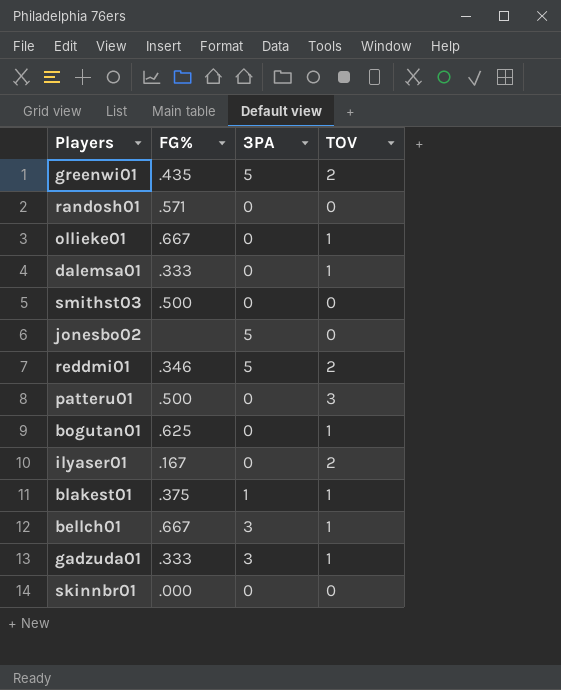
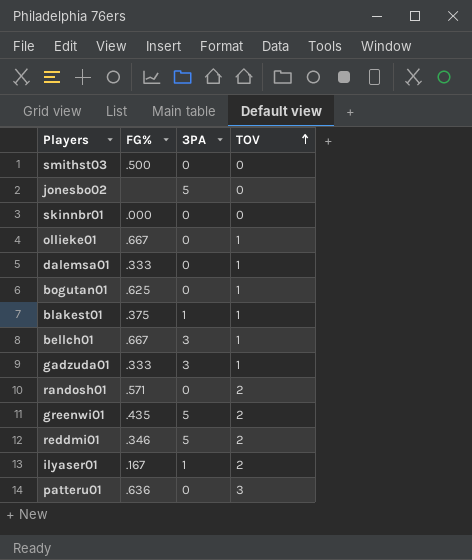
row order: none -> TOV ascending
randosh01 | TOV: 0 -> 2
ilyaser01 | 3PA: 0 -> 1
patteru01 | FG%: .500 -> .636

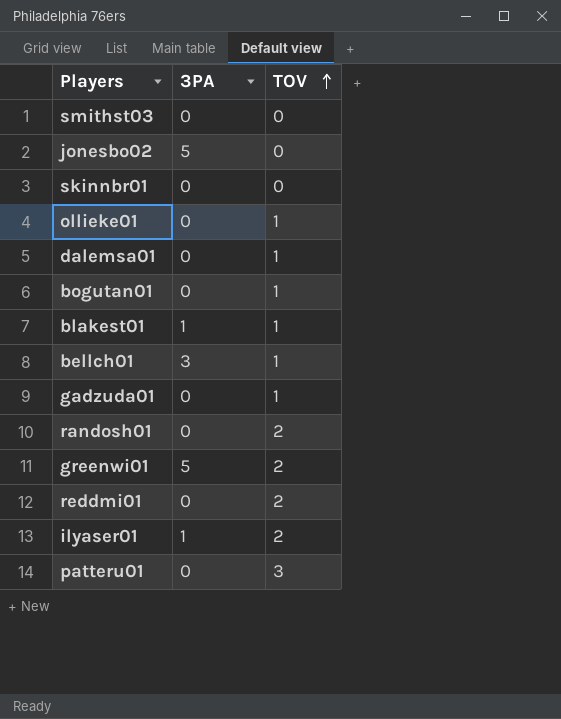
column FG% | position: 2 -> none
gadzuda01 | 3PA: 3 -> 0
reddmi01 | 3PA: 5 -> 0

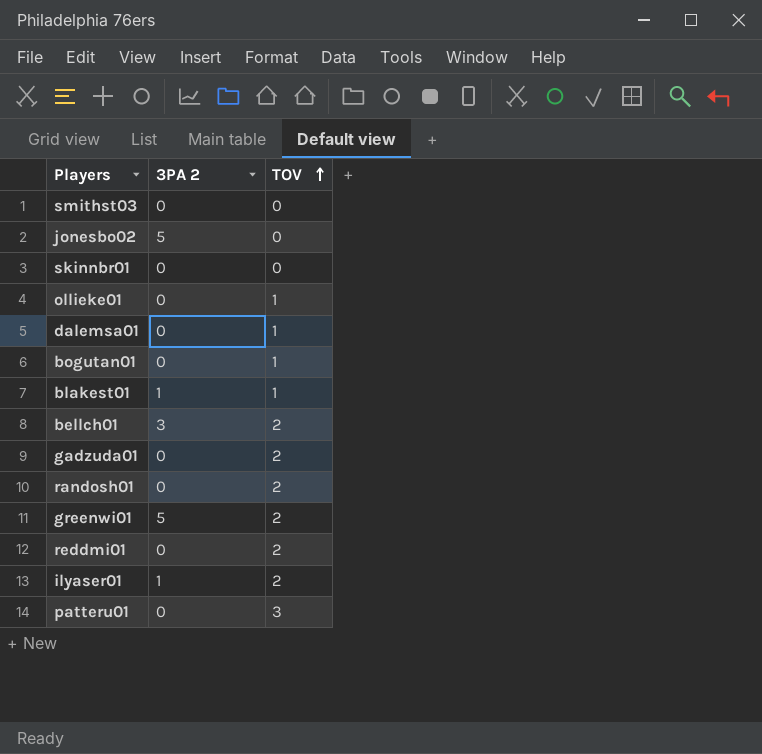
column name: 3PA -> 3PA 2
bellch01 | TOV: 1 -> 2
gadzuda01 | TOV: 1 -> 2

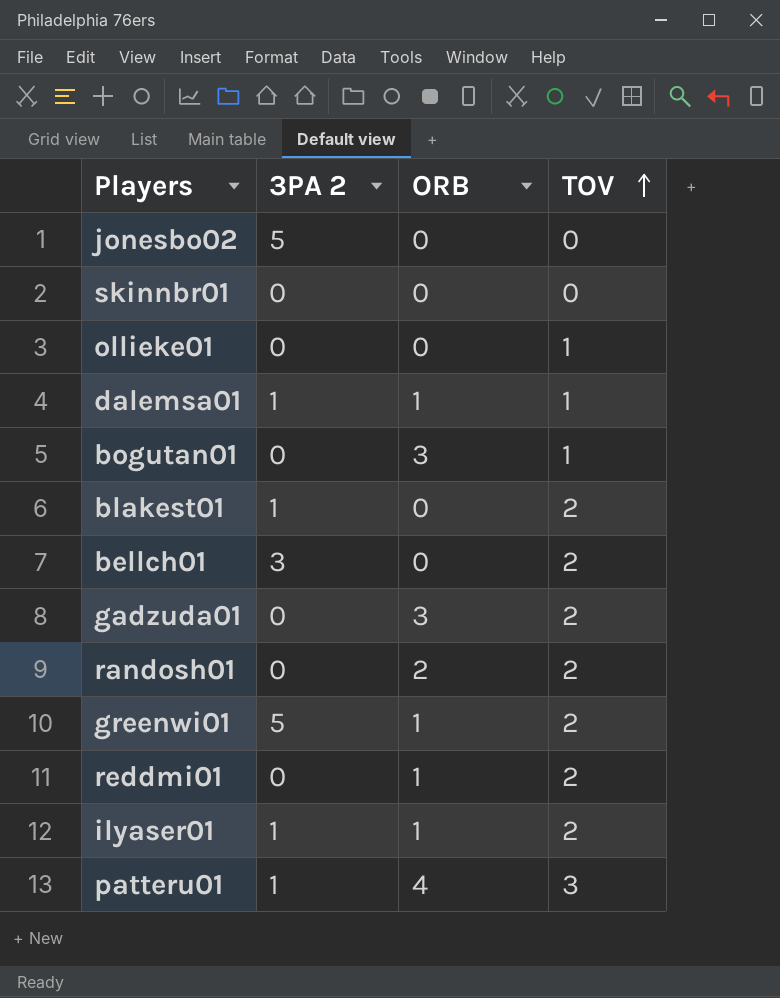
column ORB | position: none -> 3
row smithst03: 0 | 0 -> none
dalemsa01 | 3PA 2: 0 -> 1
blakest01 | TOV: 1 -> 2
patteru01 | 3PA 2: 0 -> 1

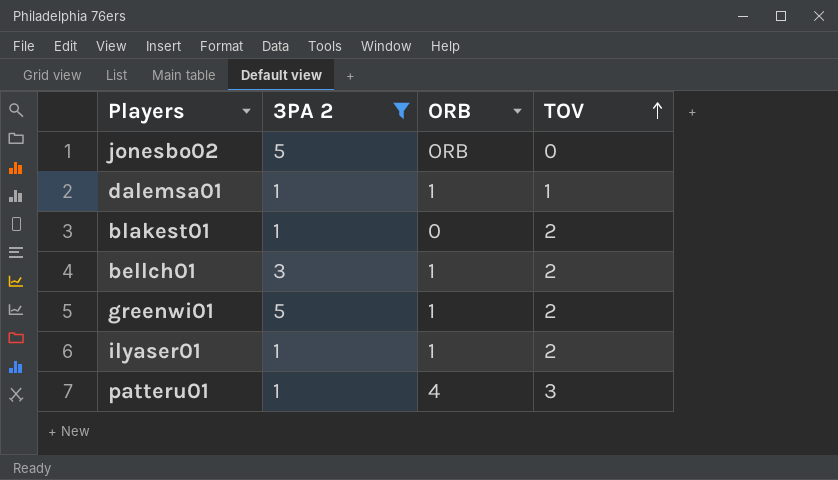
filter: none -> 3PA 2 != 0
jonesbo02 | ORB: 0 -> ORB
bellch01 | ORB: 0 -> 1

